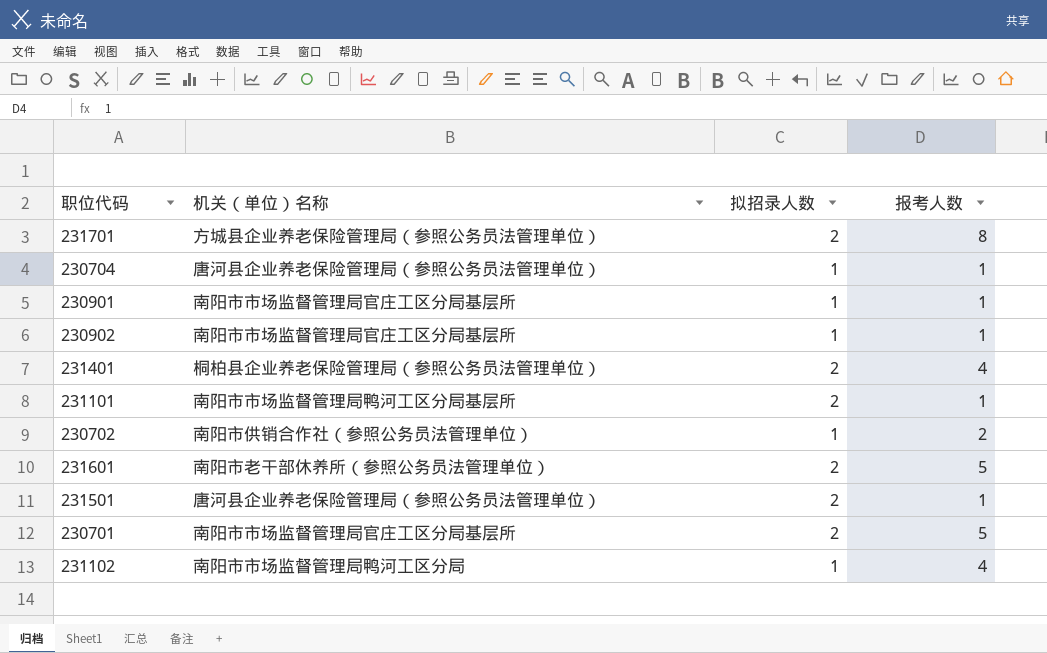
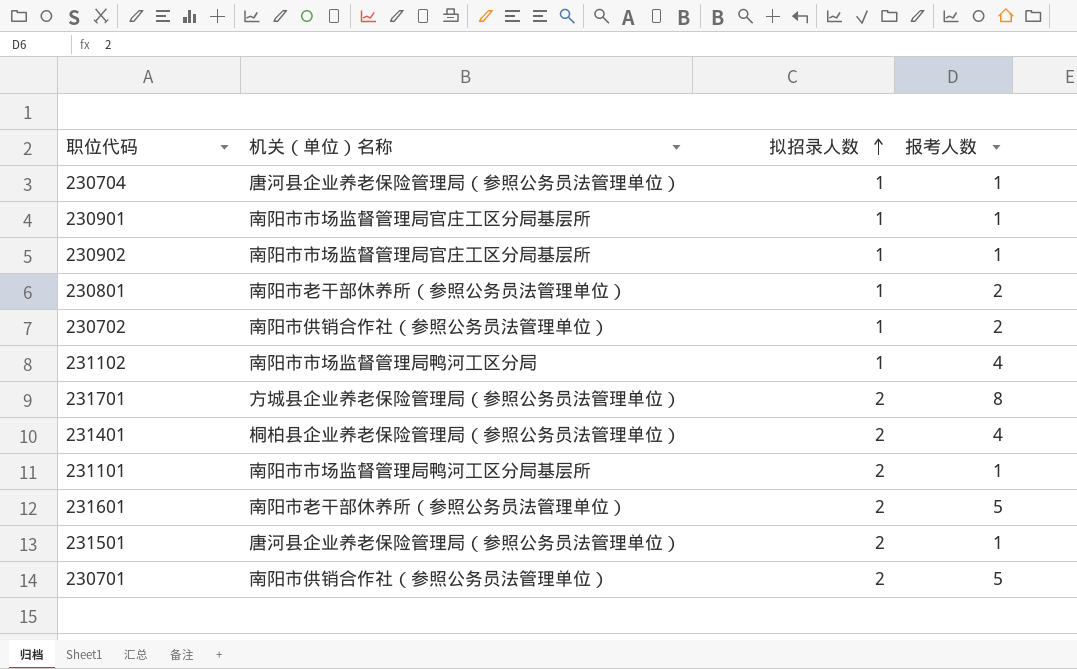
row order: none -> 拟招录人数 ascending
row 230801: none -> 南阳市老干部休养所（参照公务员法管理单位） | 1 | 2
230701 | 机关（单位）名称: 南阳市市场监督管理局官庄工区分局基层所 -> 南阳市供销合作社（参照公务员法管理单位）

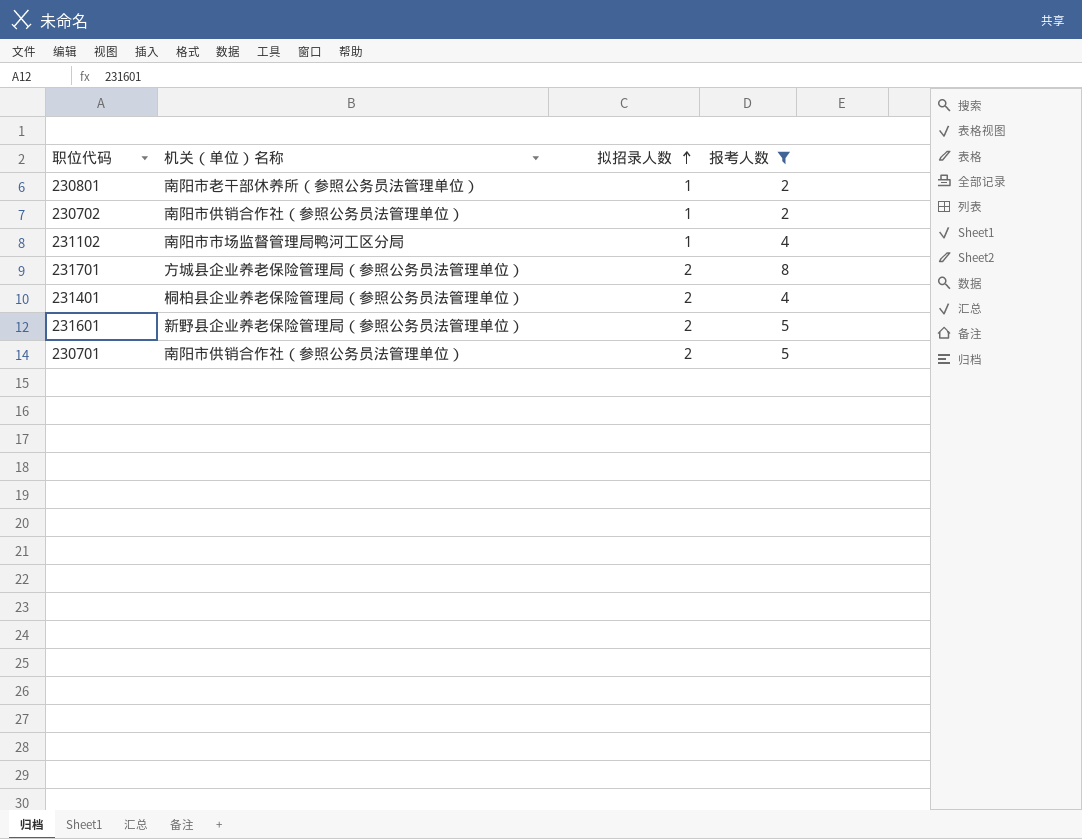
filter: none -> 报考人数 != 1
231601 | 机关（单位）名称: 南阳市老干部休养所（参照公务员法管理单位） -> 新野县企业养老保险管理局（参照公务员法管理单位）

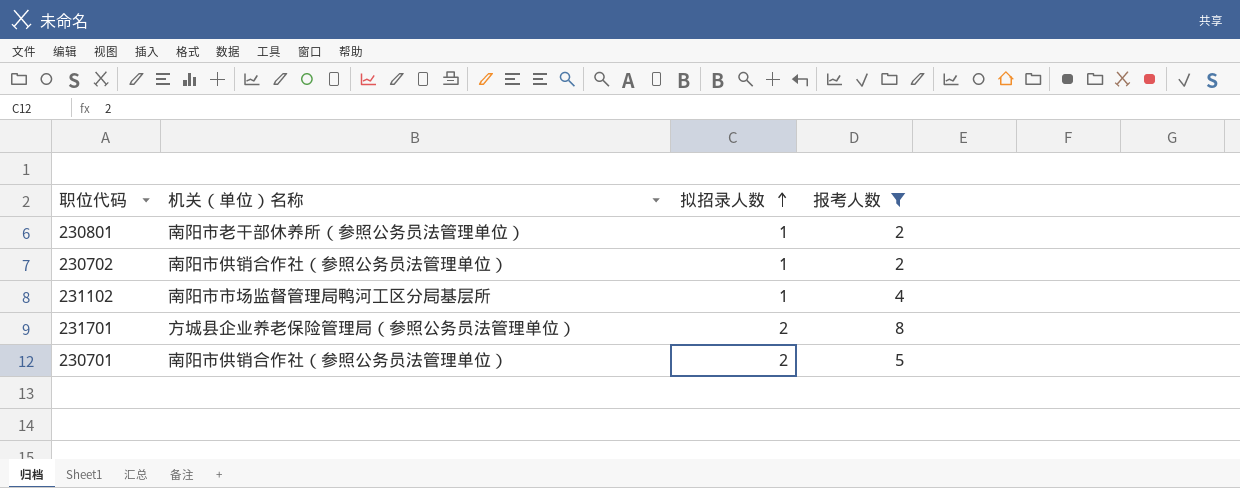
row 231401: 桐柏县企业养老保险管理局（参照公务员法管理单位） | 2 | 4 -> none
row 231601: 新野县企业养老保险管理局（参照公务员法管理单位） | 2 | 5 -> none
231102 | 机关（单位）名称: 南阳市市场监督管理局鸭河工区分局 -> 南阳市市场监督管理局鸭河工区分局基层所

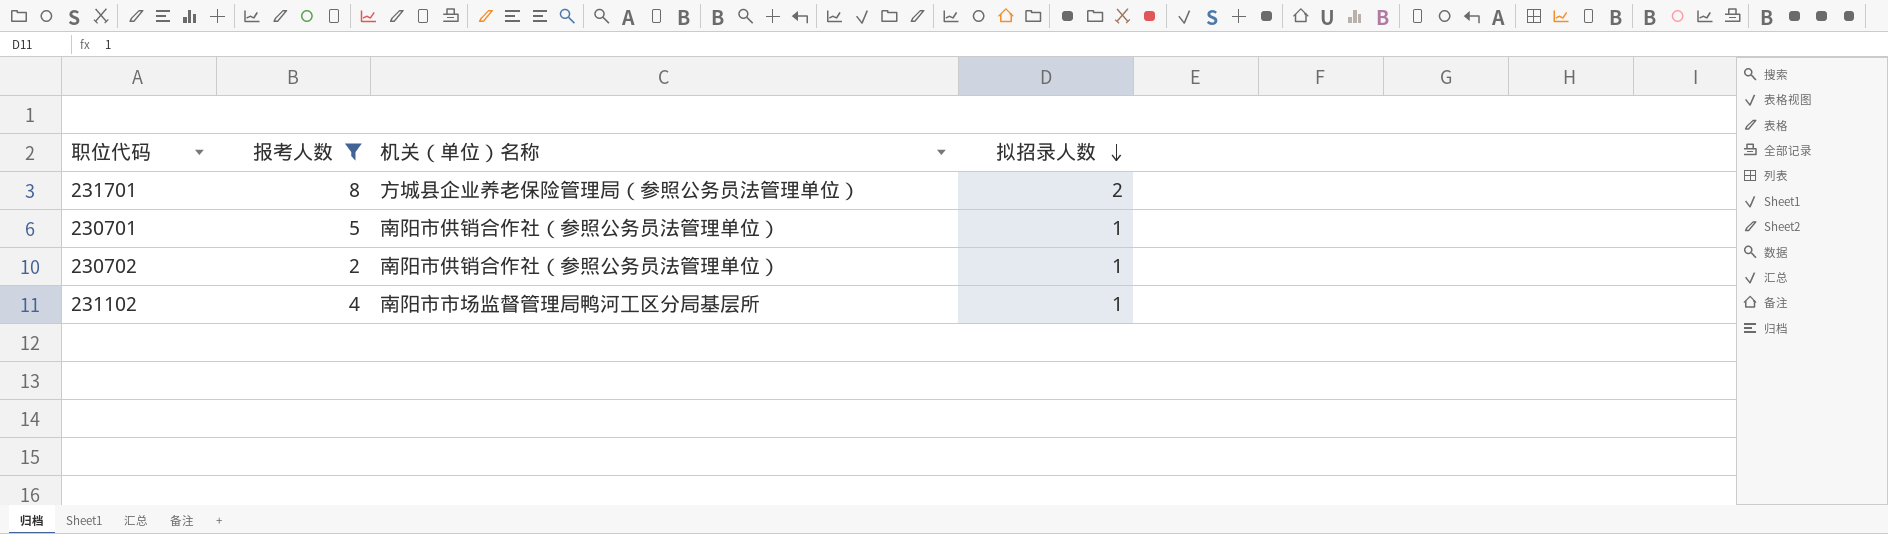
row order: 拟招录人数 ascending -> 拟招录人数 descending
column 报考人数 | position: 4 -> 2
row 230801: 南阳市老干部休养所（参照公务员法管理单位） | 1 | 2 -> none
230701 | 拟招录人数: 2 -> 1

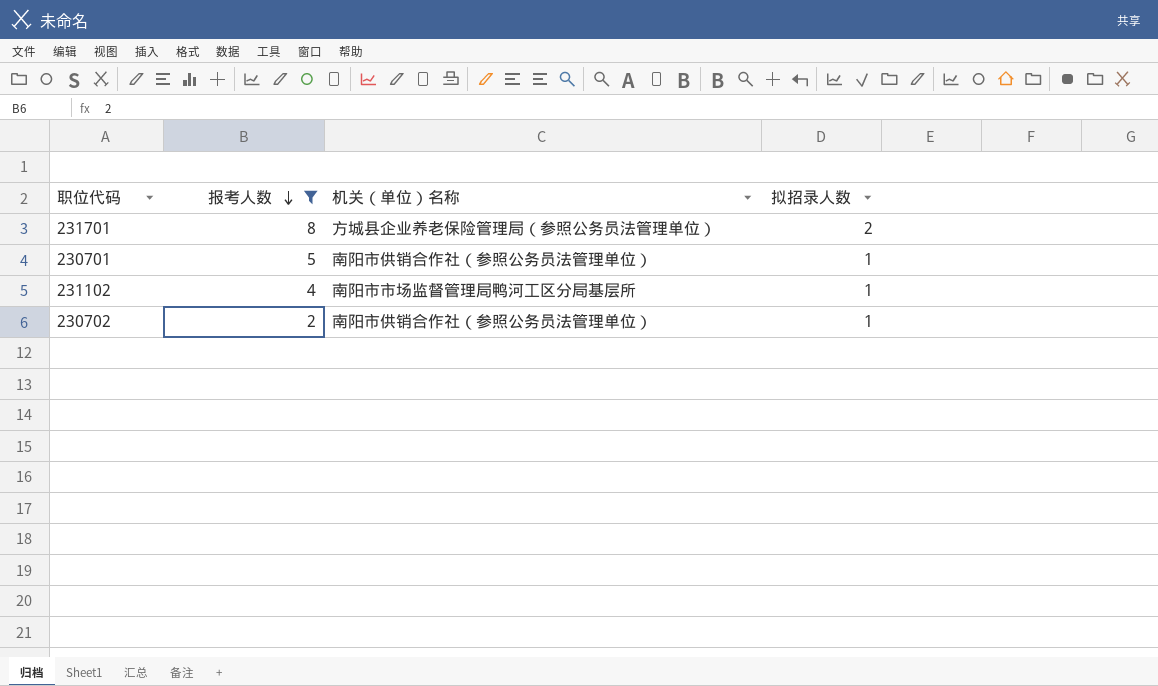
row order: 拟招录人数 descending -> 报考人数 descending

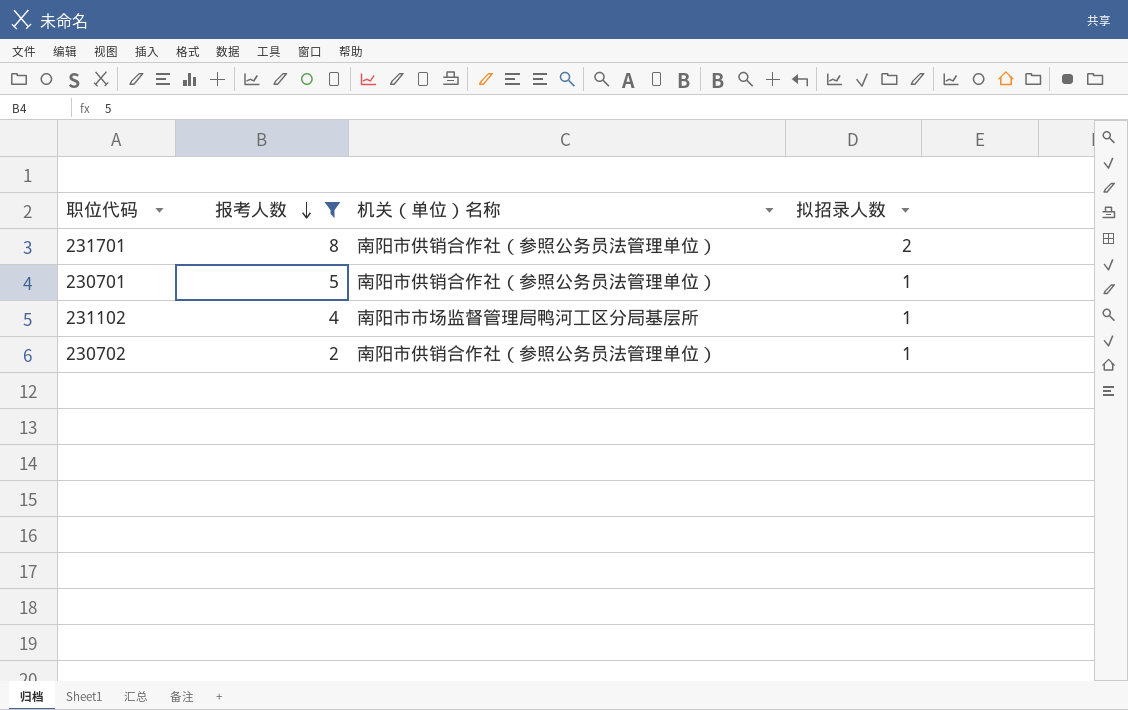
231701 | 机关（单位）名称: 方城县企业养老保险管理局（参照公务员法管理单位） -> 南阳市供销合作社（参照公务员法管理单位）

